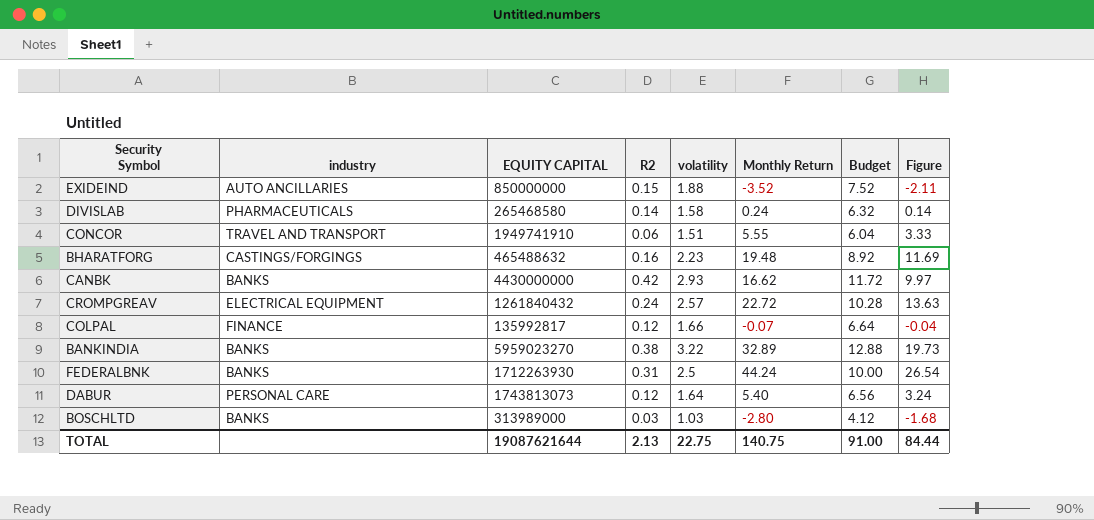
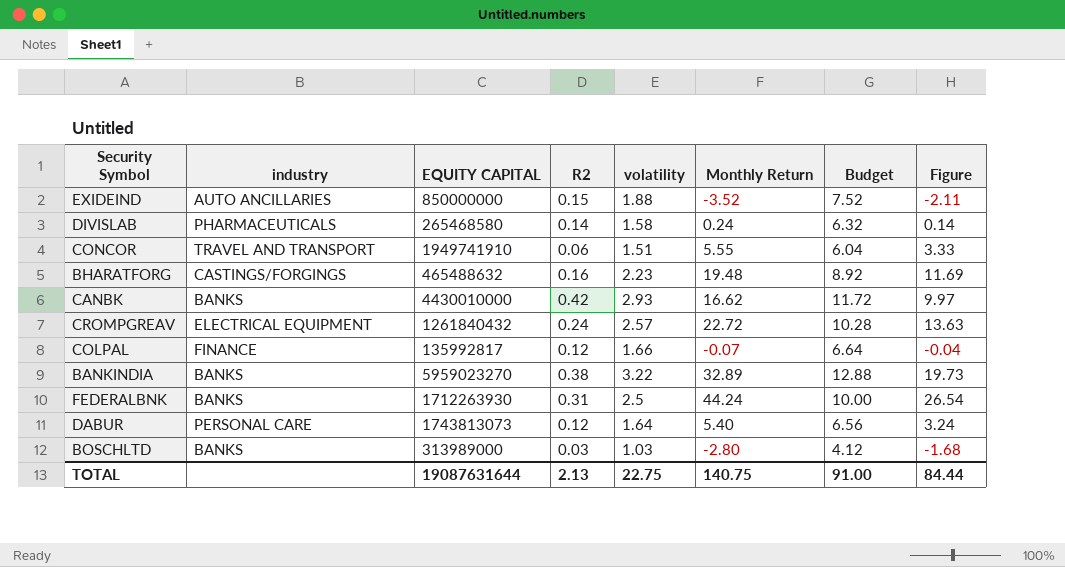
CANBK | EQUITY CAPITAL: 4430000000 -> 4430010000
TOTAL | EQUITY CAPITAL: 19087621644 -> 19087631644

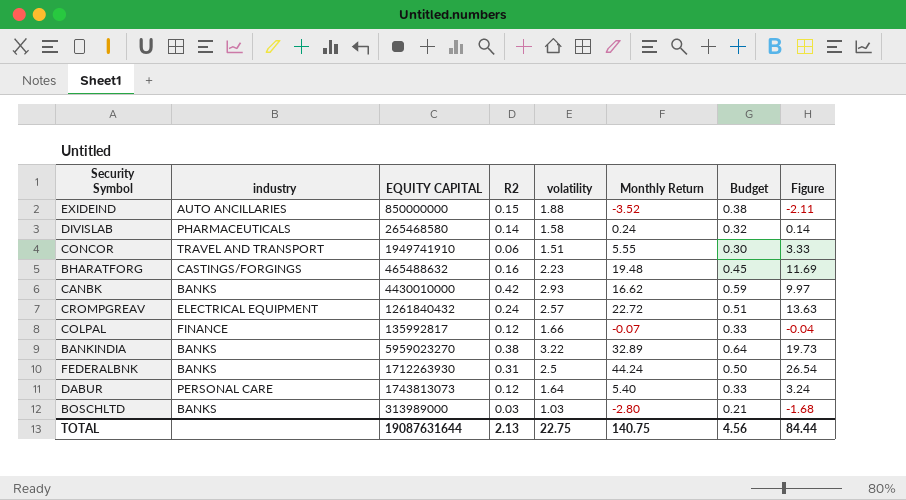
column Budget | formula: [volatility] * 4 -> [volatility] * 0.2
TOTAL | Budget: 91.00 -> 4.56

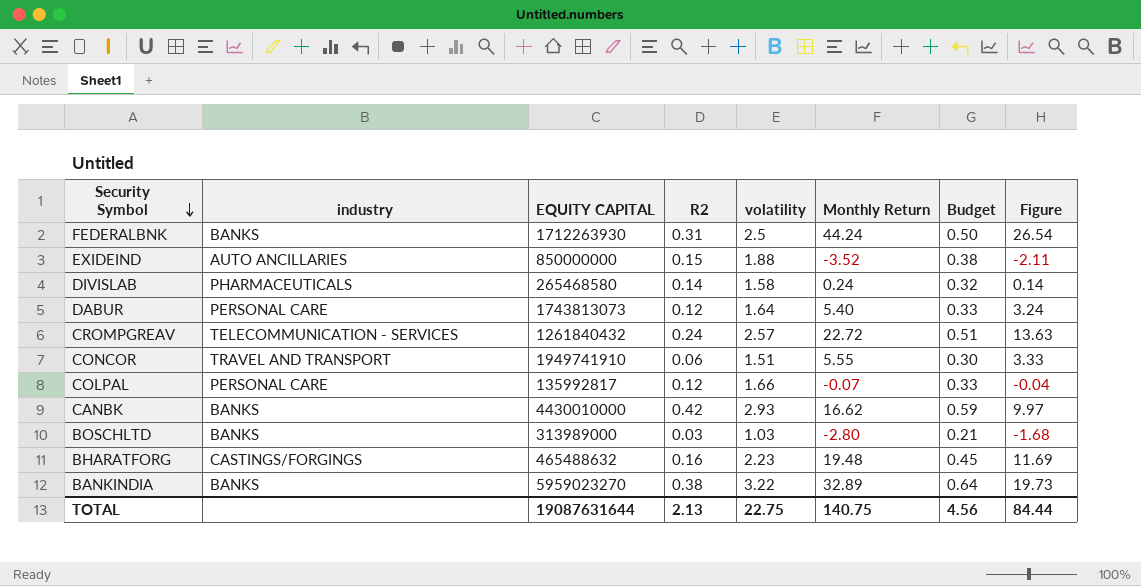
row order: none -> Security Symbol descending
CROMPGREAV | industry: ELECTRICAL EQUIPMENT -> TELECOMMUNICATION - SERVICES
COLPAL | industry: FINANCE -> PERSONAL CARE

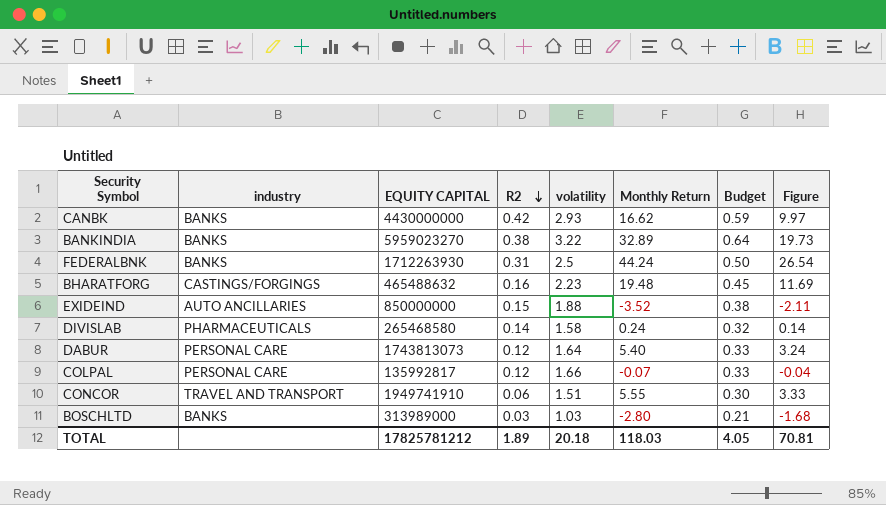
row order: Security Symbol descending -> R2 descending
row CROMPGREAV: TELECOMMUNICATION - SERVICES | 1261840432 | 0.24 | 2.57 | 22.72 | 0.51 | 13.63 -> none
CANBK | EQUITY CAPITAL: 4430010000 -> 4430000000
TOTAL | EQUITY CAPITAL: 19087631644 -> 17825781212
TOTAL | R2: 2.13 -> 1.89
TOTAL | volatility: 22.75 -> 20.18
TOTAL | Monthly Return: 140.75 -> 118.03
TOTAL | Budget: 4.56 -> 4.05
TOTAL | Figure: 84.44 -> 70.81

